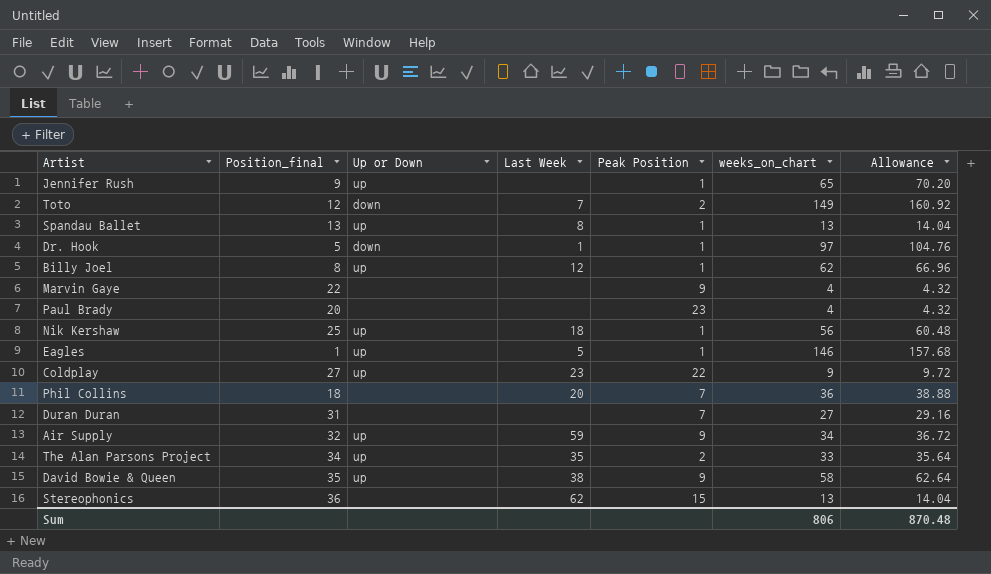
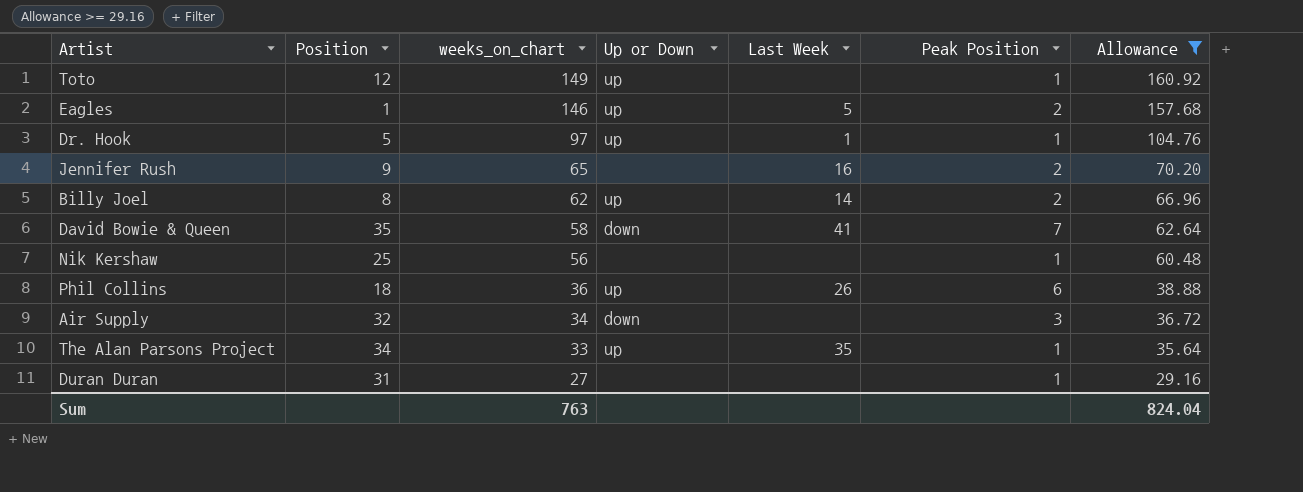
filter: none -> Allowance >= 29.16
row order: none -> weeks_on_chart descending
column name: Position_final -> Position
column weeks_on_chart | position: 6 -> 3
Toto | Up or Down: down -> up
Toto | Last Week: 7 -> none
Toto | Peak Position: 2 -> 1
Eagles | Peak Position: 1 -> 2
Dr. Hook | Up or Down: down -> up
Jennifer Rush | Up or Down: up -> none
Jennifer Rush | Last Week: none -> 16
Jennifer Rush | Peak Position: 1 -> 2
Billy Joel | Last Week: 12 -> 14
Billy Joel | Peak Position: 1 -> 2
David Bowie & Queen | Up or Down: up -> down
David Bowie & Queen | Last Week: 38 -> 41
David Bowie & Queen | Peak Position: 9 -> 7
Nik Kershaw | Up or Down: up -> none
Nik Kershaw | Last Week: 18 -> none
Phil Collins | Up or Down: none -> up
Phil Collins | Last Week: 20 -> 26
Phil Collins | Peak Position: 7 -> 6
Air Supply | Up or Down: up -> down
Air Supply | Last Week: 59 -> none
Air Supply | Peak Position: 9 -> 3
The Alan Parsons Project | Peak Position: 2 -> 1
Duran Duran | Peak Position: 7 -> 1
Sum | weeks_on_chart: 806 -> 763
Sum | Allowance: 870.48 -> 824.04

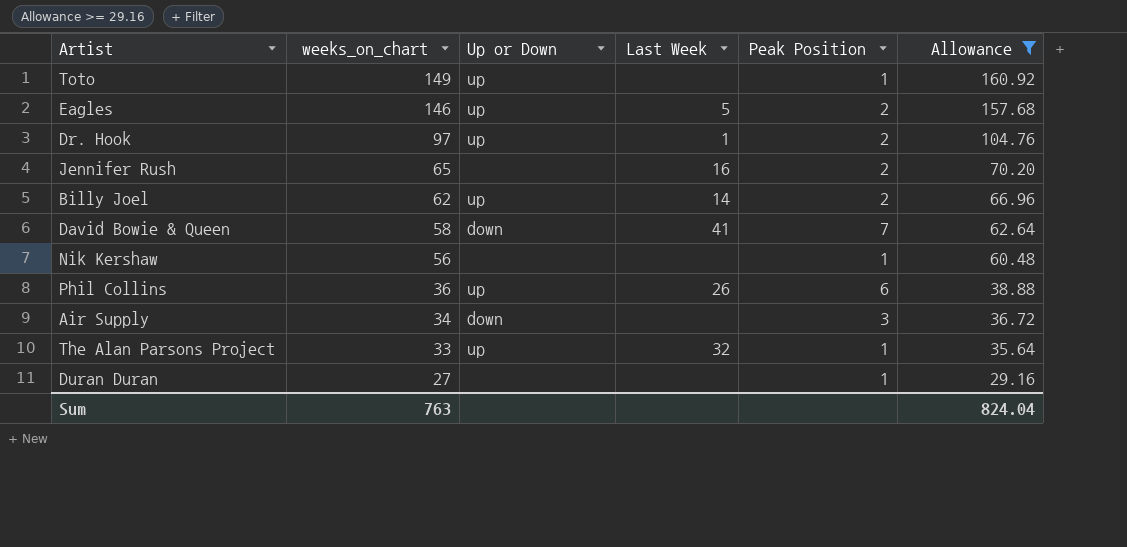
column Position | position: 2 -> none
Dr. Hook | Peak Position: 1 -> 2
The Alan Parsons Project | Last Week: 35 -> 32

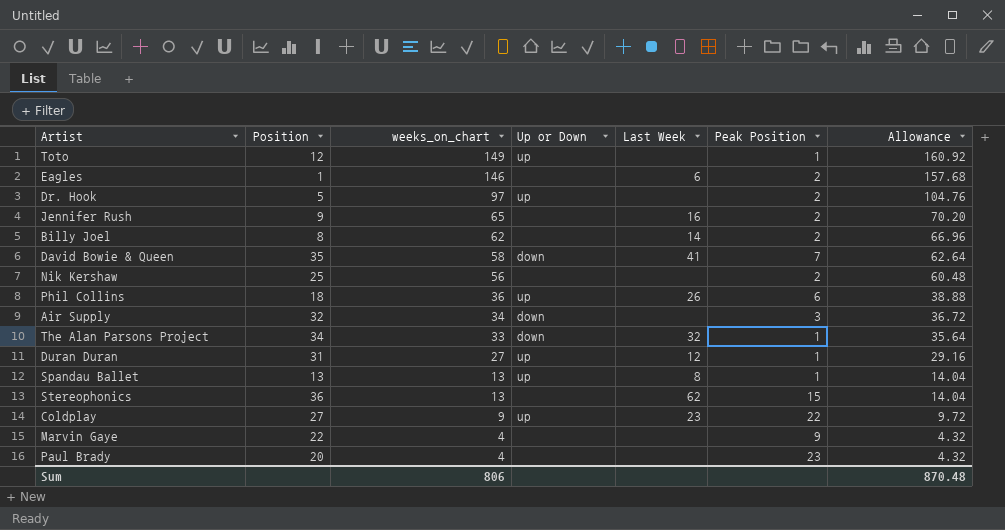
filter: Allowance >= 29.16 -> none
column Position | position: none -> 2
Eagles | Up or Down: up -> none
Eagles | Last Week: 5 -> 6
Dr. Hook | Last Week: 1 -> none
Billy Joel | Up or Down: up -> none
Nik Kershaw | Peak Position: 1 -> 2
The Alan Parsons Project | Up or Down: up -> down
Duran Duran | Up or Down: none -> up
Duran Duran | Last Week: none -> 12
Sum | weeks_on_chart: 763 -> 806
Sum | Allowance: 824.04 -> 870.48

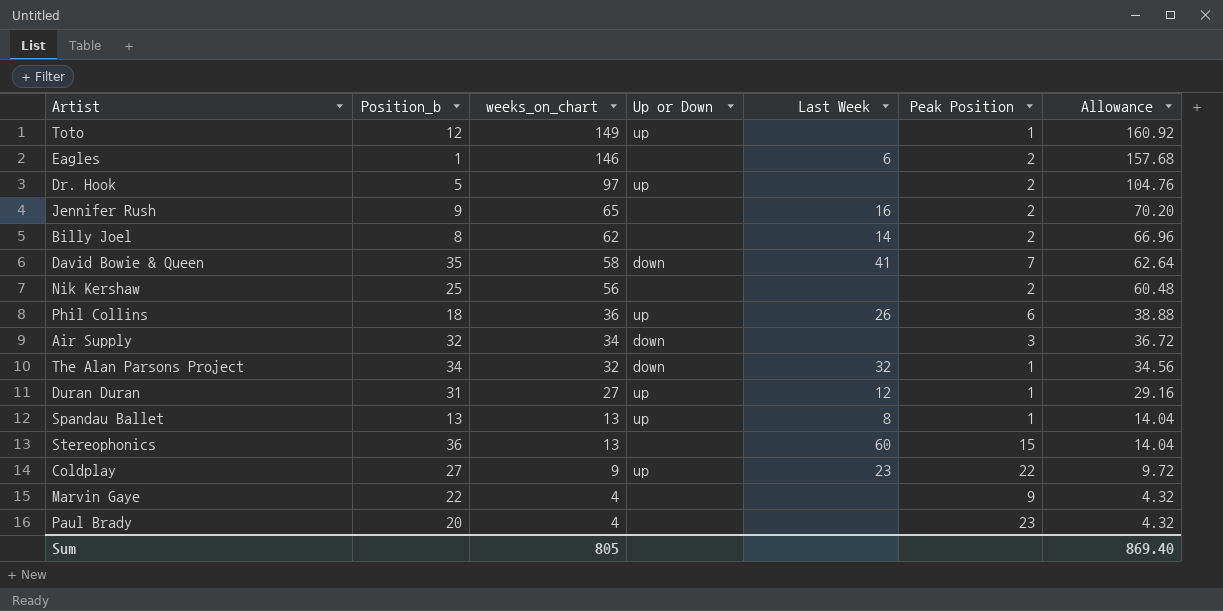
column name: Position -> Position_b
The Alan Parsons Project | weeks_on_chart: 33 -> 32
The Alan Parsons Project | Allowance: 35.64 -> 34.56
Stereophonics | Last Week: 62 -> 60
Sum | weeks_on_chart: 806 -> 805
Sum | Allowance: 870.48 -> 869.40

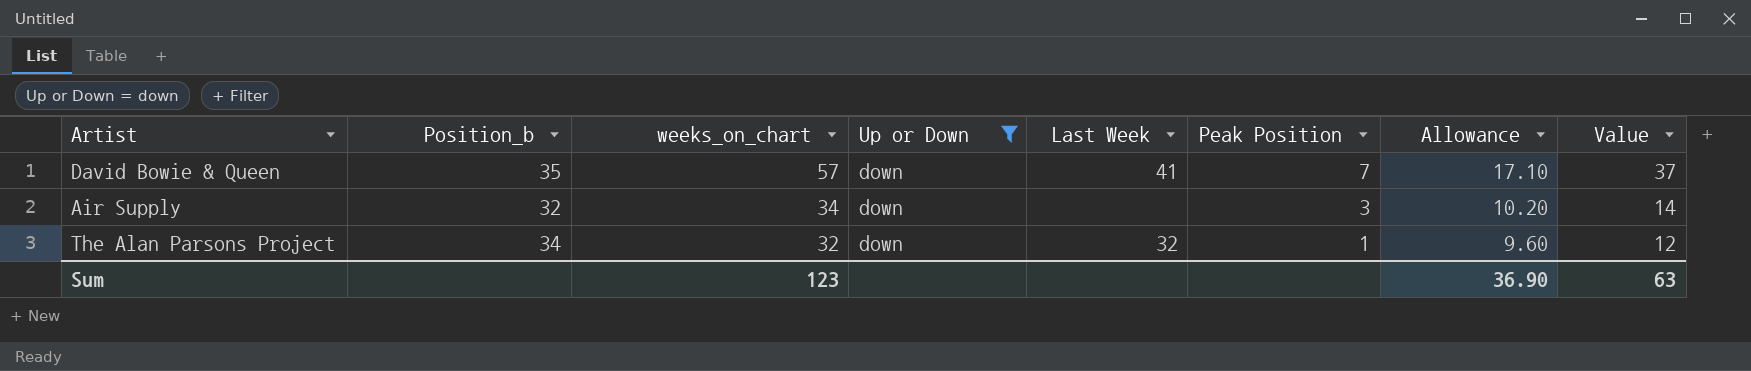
filter: none -> Up or Down = down
column Allowance | formula: [weeks_on_chart] * 1.08 -> [weeks_on_chart] * 0.3
column Value | formula: none -> [weeks_on_chart] - 20
David Bowie & Queen | weeks_on_chart: 58 -> 57
Sum | weeks_on_chart: 805 -> 123
Sum | Allowance: 869.40 -> 36.90

